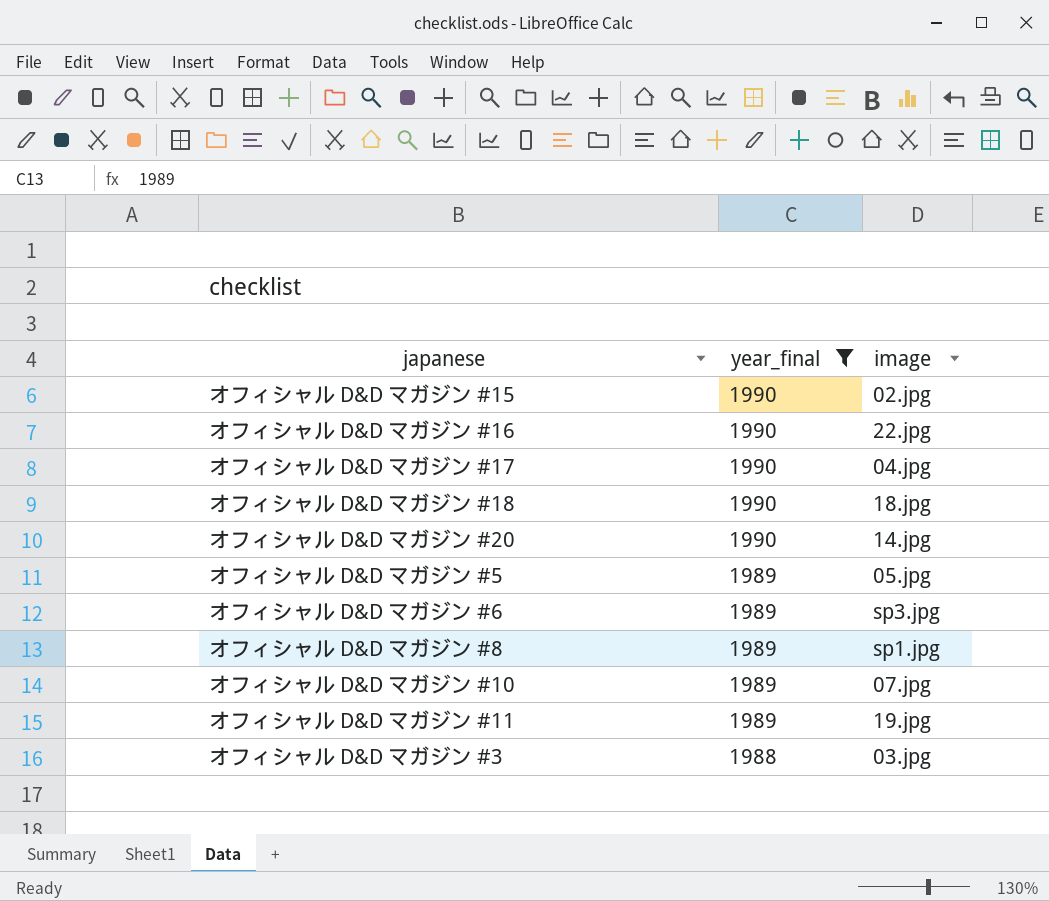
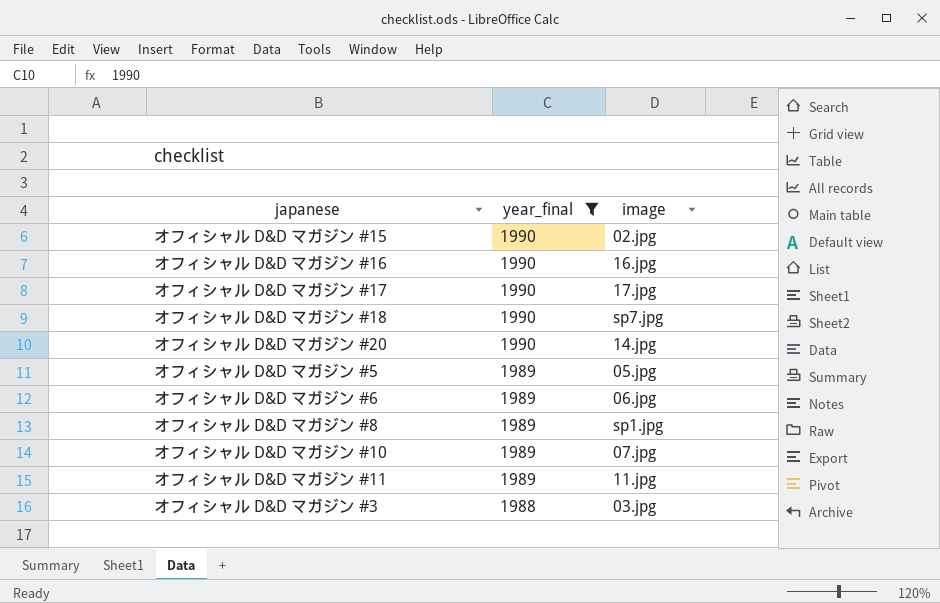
オフィシャル D&D マガジン #16 | image: 22.jpg -> 16.jpg
オフィシャル D&D マガジン #17 | image: 04.jpg -> 17.jpg
オフィシャル D&D マガジン #18 | image: 18.jpg -> sp7.jpg
オフィシャル D&D マガジン #6 | image: sp3.jpg -> 06.jpg
オフィシャル D&D マガジン #11 | image: 19.jpg -> 11.jpg

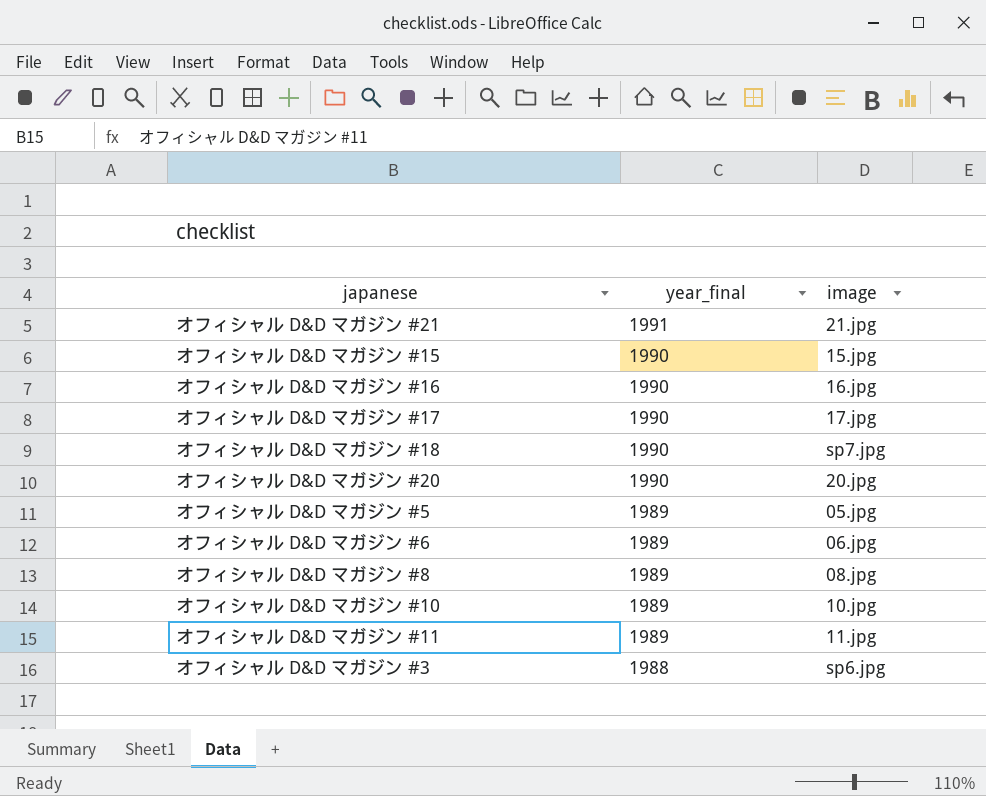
filter: year_final != 1991 -> none
オフィシャル D&D マガジン #15 | image: 02.jpg -> 15.jpg
オフィシャル D&D マガジン #20 | image: 14.jpg -> 20.jpg
オフィシャル D&D マガジン #8 | image: sp1.jpg -> 08.jpg
オフィシャル D&D マガジン #10 | image: 07.jpg -> 10.jpg
オフィシャル D&D マガジン #3 | image: 03.jpg -> sp6.jpg

